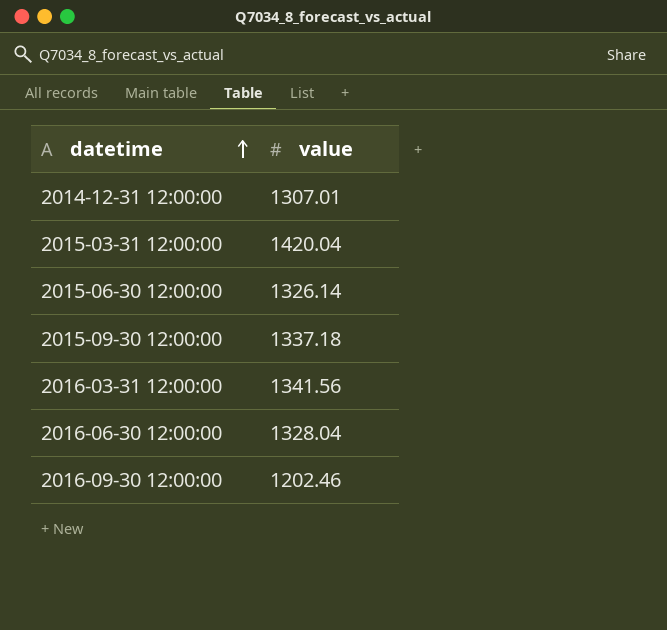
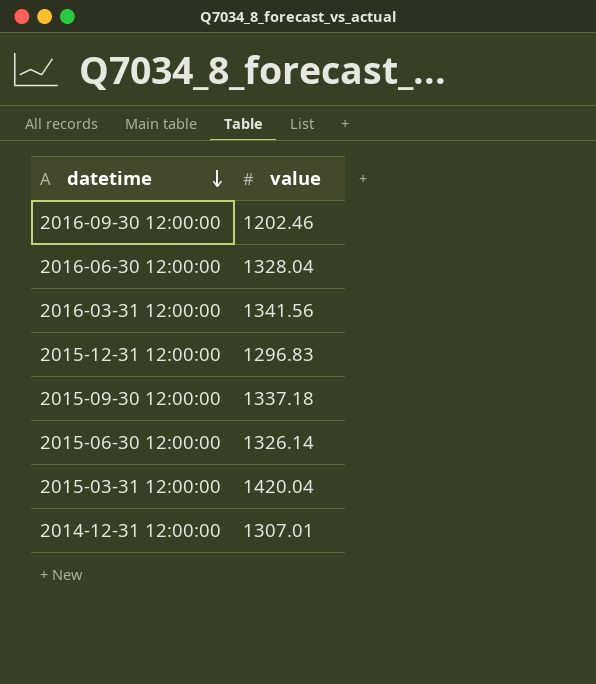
row order: datetime ascending -> datetime descending
row 2015-12-31 12:00:00: none -> 1296.83

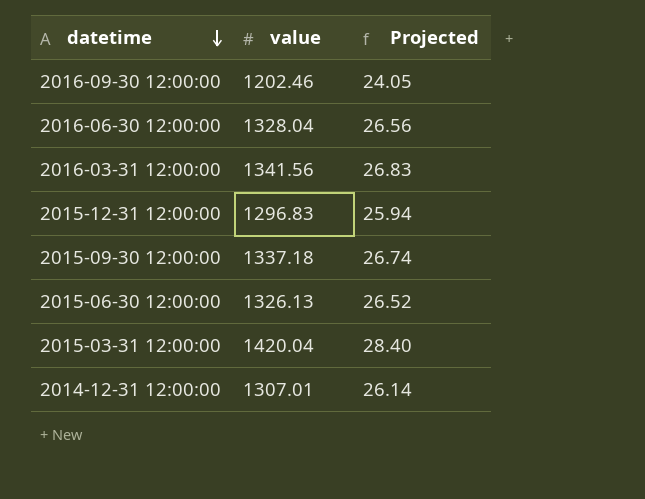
column Projected | formula: none -> [value] * 0.02
2015-06-30 12:00:00 | value: 1326.14 -> 1326.13

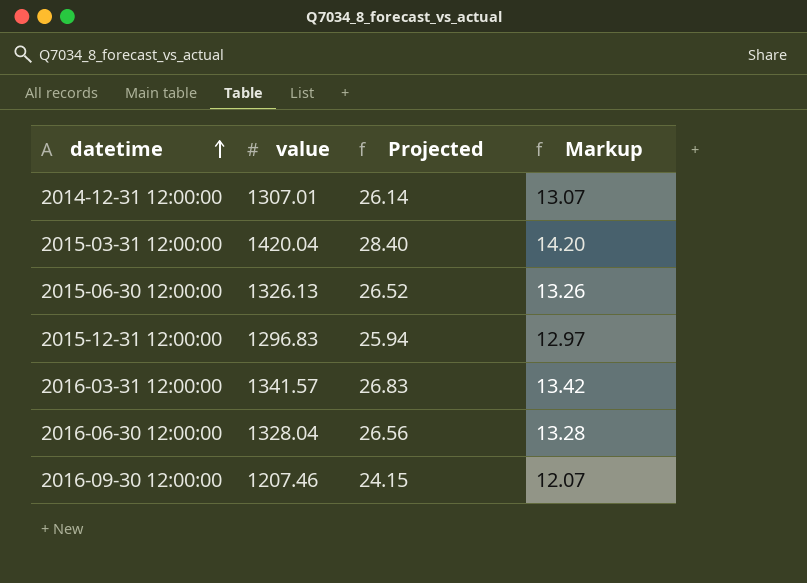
row order: datetime descending -> datetime ascending
column Markup | formula: none -> [value] * 0.01
row 2015-09-30 12:00:00: 1337.18 | 26.74 -> none
2016-03-31 12:00:00 | value: 1341.56 -> 1341.57
2016-09-30 12:00:00 | value: 1202.46 -> 1207.46
2016-09-30 12:00:00 | Projected: 24.05 -> 24.15

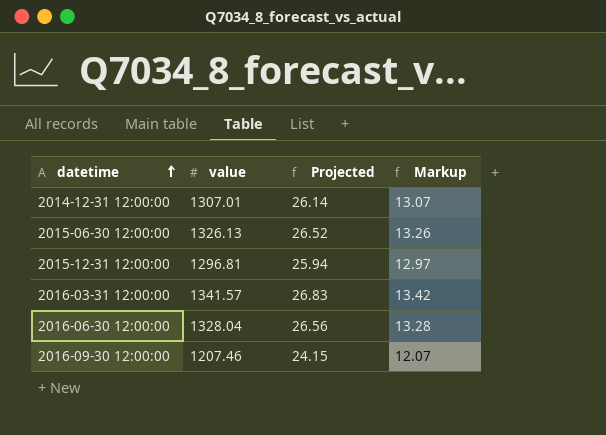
row 2015-03-31 12:00:00: 1420.04 | 28.40 | 14.20 -> none
2015-12-31 12:00:00 | value: 1296.83 -> 1296.81

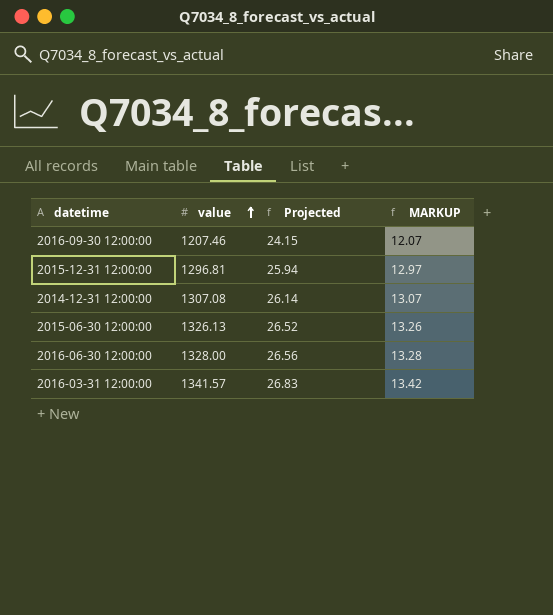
row order: datetime ascending -> value ascending
column name: Markup -> MARKUP
2014-12-31 12:00:00 | value: 1307.01 -> 1307.08
2016-06-30 12:00:00 | value: 1328.04 -> 1328.00

